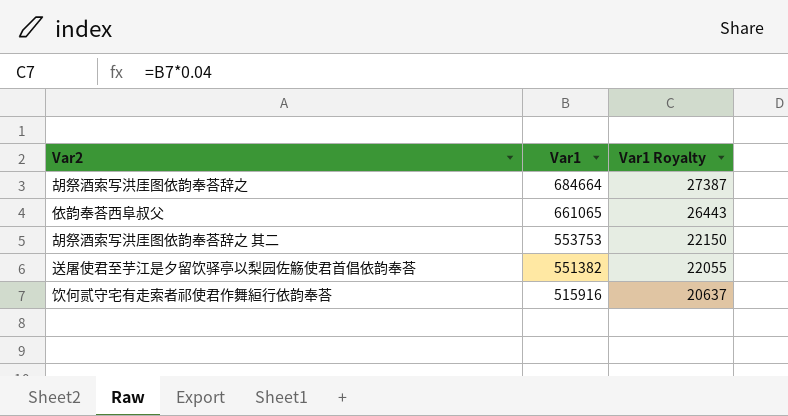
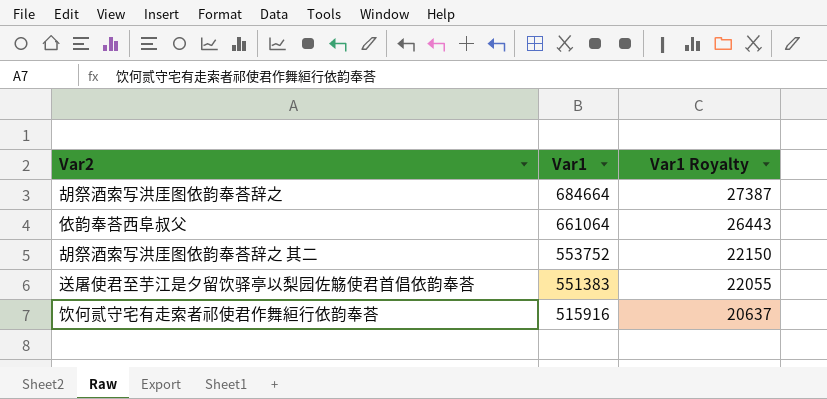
依韵奉荅西阜叔父 | Var1: 661065 -> 661064
胡祭酒索写洪厓图依韵奉荅辞之 其二 | Var1: 553753 -> 553752
送屠使君至芋江是夕留饮驿亭以梨园佐觞使君首倡依韵奉荅 | Var1: 551382 -> 551383

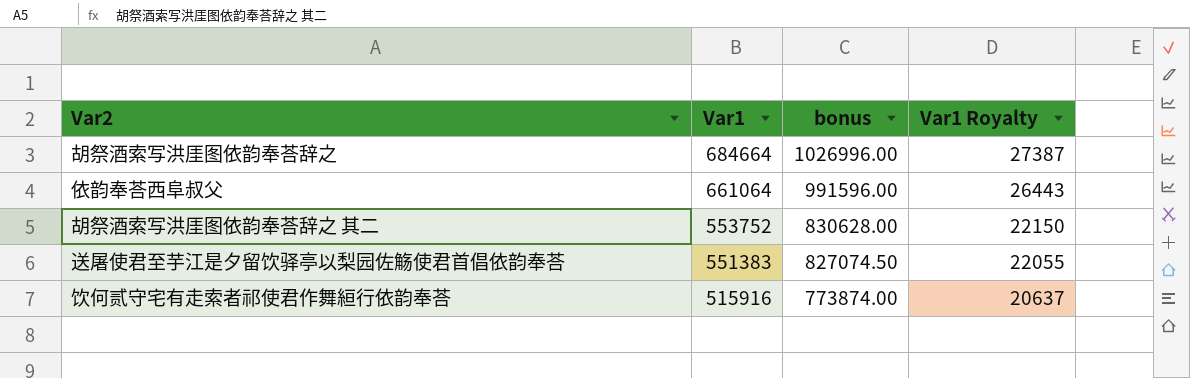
column bonus | formula: none -> [Var1] * 1.5

